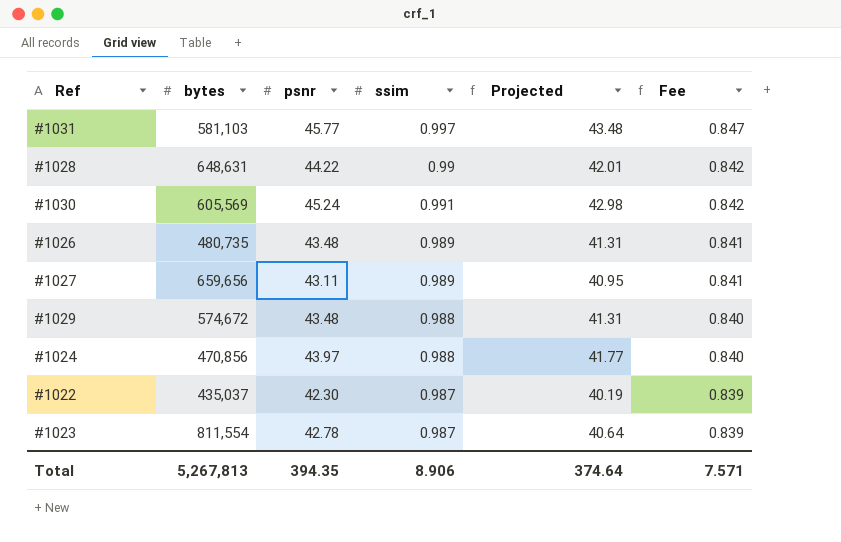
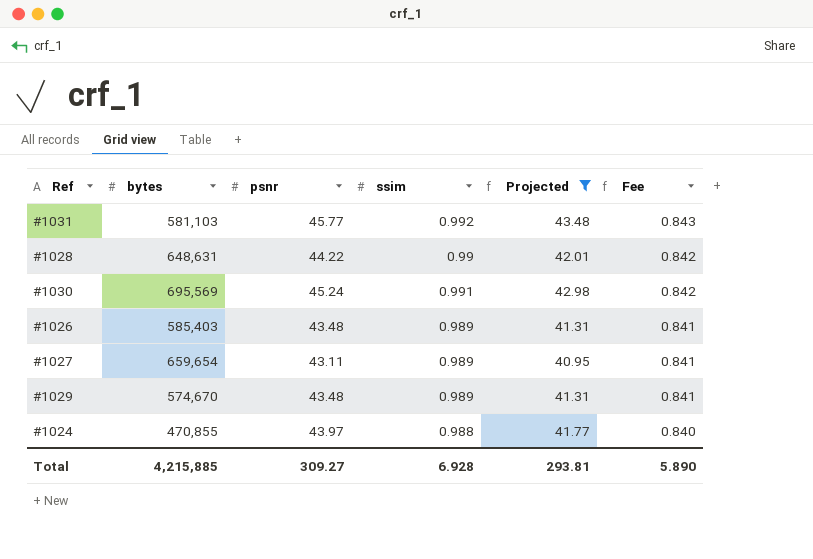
filter: none -> Projected >= 40.95
#1031 | ssim: 0.997 -> 0.992
#1031 | Fee: 0.847 -> 0.843
#1030 | bytes: 605,569 -> 695,569
#1026 | bytes: 480,735 -> 585,403
#1027 | bytes: 659,656 -> 659,654
#1029 | bytes: 574,672 -> 574,670
#1029 | ssim: 0.988 -> 0.989
#1029 | Fee: 0.840 -> 0.841
#1024 | bytes: 470,856 -> 470,855
Total | bytes: 5,267,813 -> 4,215,885
Total | psnr: 394.35 -> 309.27
Total | ssim: 8.906 -> 6.928
Total | Projected: 374.64 -> 293.81
Total | Fee: 7.571 -> 5.890

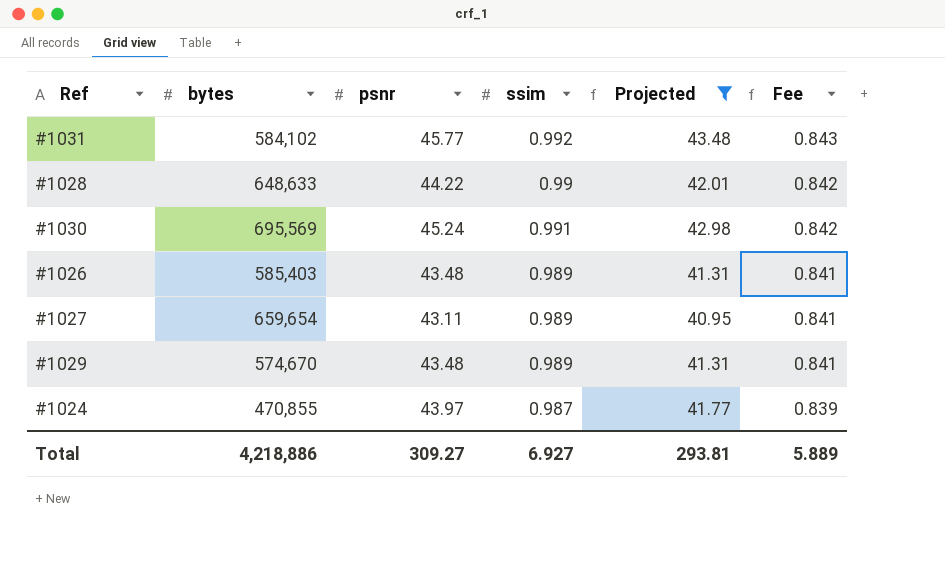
#1031 | bytes: 581,103 -> 584,102
#1028 | bytes: 648,631 -> 648,633
#1024 | ssim: 0.988 -> 0.987
#1024 | Fee: 0.840 -> 0.839
Total | bytes: 4,215,885 -> 4,218,886
Total | ssim: 6.928 -> 6.927
Total | Fee: 5.890 -> 5.889

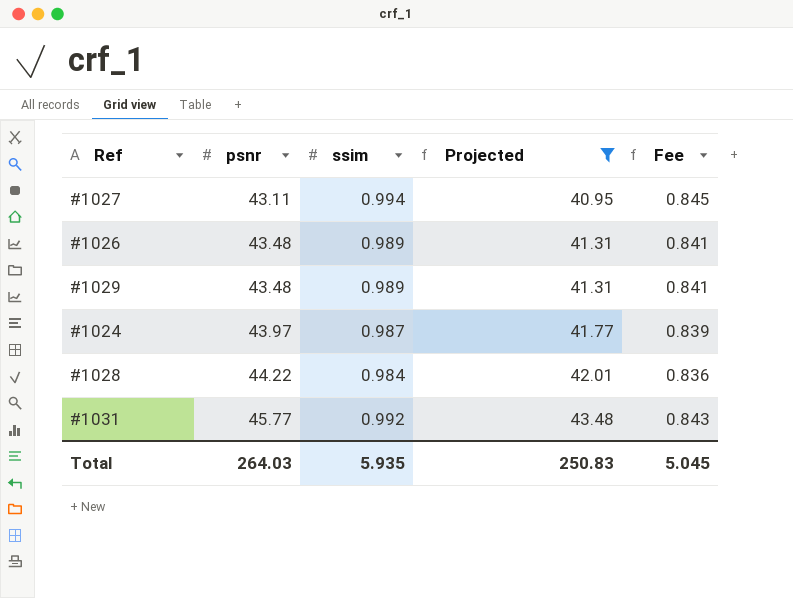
row order: Fee descending -> psnr ascending
column bytes | position: 2 -> none
row #1030: 695,569 | 45.24 | 0.991 | 42.98 | 0.842 -> none
#1027 | ssim: 0.989 -> 0.994
#1027 | Fee: 0.841 -> 0.845
#1028 | ssim: 0.99 -> 0.984
#1028 | Fee: 0.842 -> 0.836
Total | psnr: 309.27 -> 264.03
Total | ssim: 6.927 -> 5.935
Total | Projected: 293.81 -> 250.83
Total | Fee: 5.889 -> 5.045

